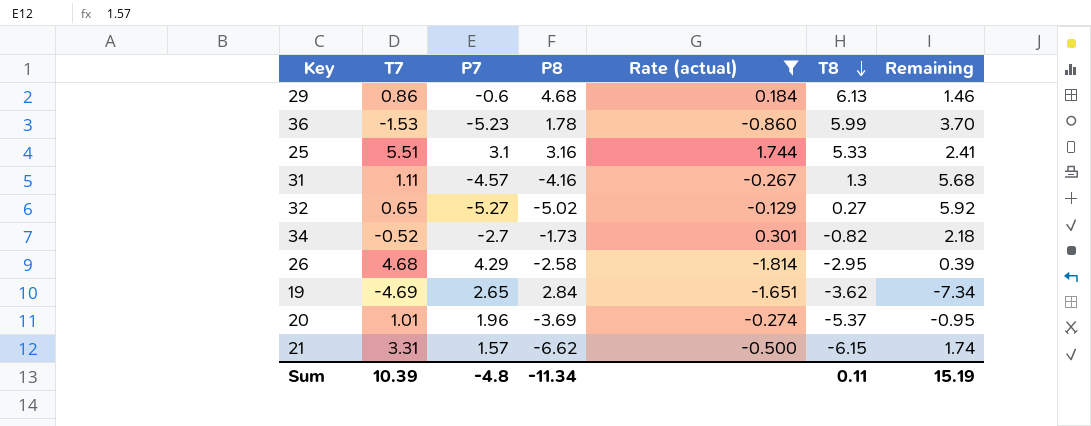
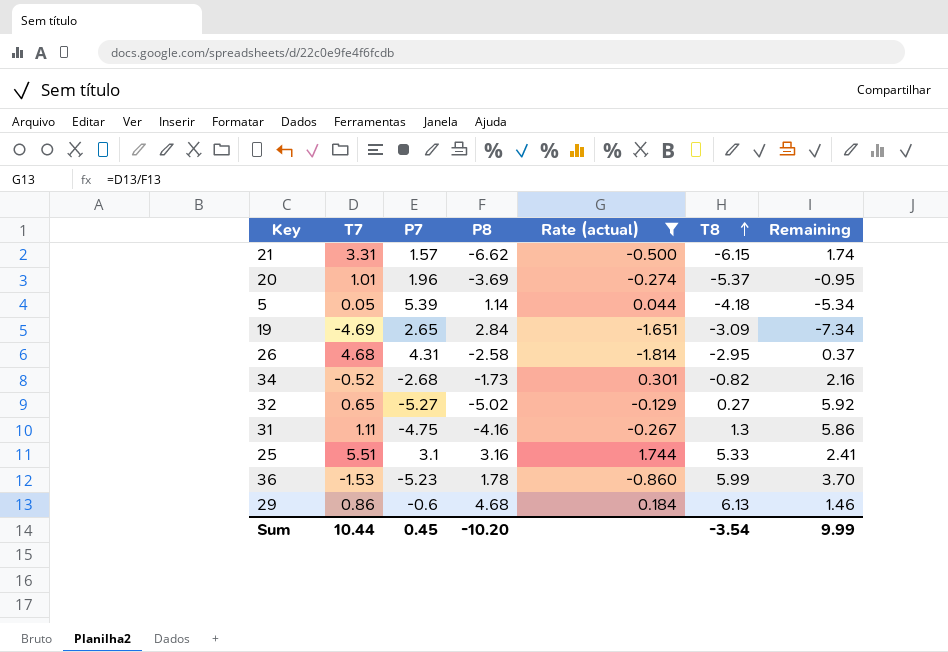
row order: T8 descending -> T8 ascending
row 5: none -> 0.05 | 5.39 | 1.14 | 0.044 | -4.18 | -5.34
19 | T8: -3.62 -> -3.09
26 | P7: 4.29 -> 4.31
26 | Remaining: 0.39 -> 0.37
34 | P7: -2.7 -> -2.68
34 | Remaining: 2.18 -> 2.16
31 | P7: -4.57 -> -4.75
31 | Remaining: 5.68 -> 5.86
Sum | T7: 10.39 -> 10.44
Sum | P7: -4.8 -> 0.45
Sum | P8: -11.34 -> -10.20
Sum | T8: 0.11 -> -3.54
Sum | Remaining: 15.19 -> 9.99

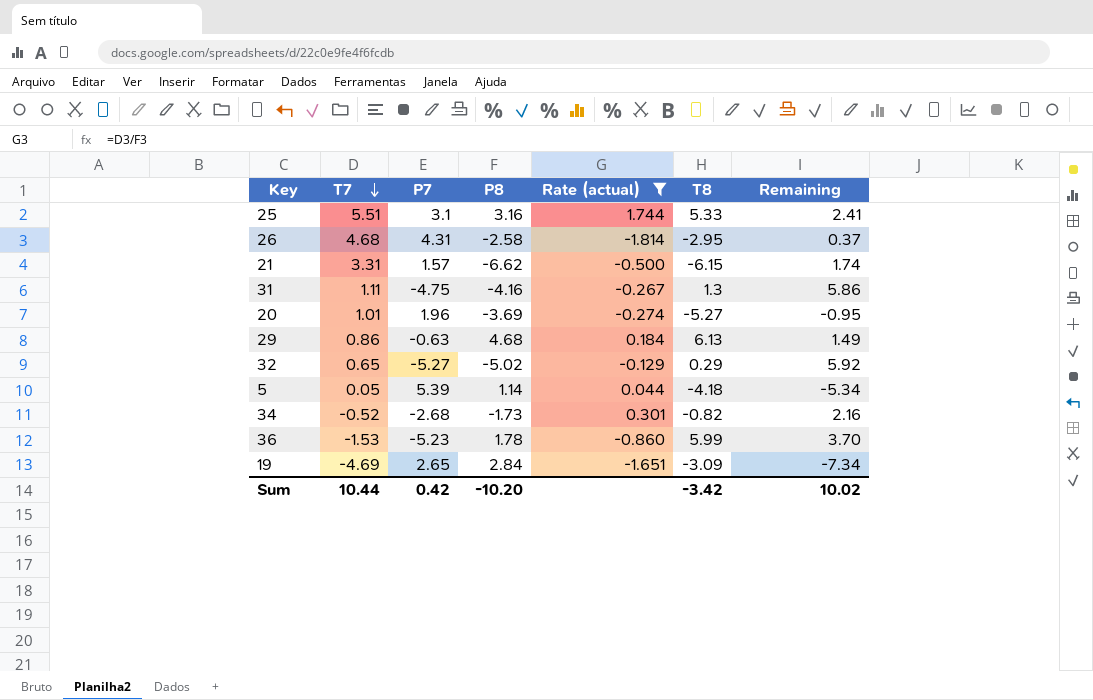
row order: T8 ascending -> T7 descending
20 | T8: -5.37 -> -5.27
29 | P7: -0.6 -> -0.63
29 | Remaining: 1.46 -> 1.49
32 | T8: 0.27 -> 0.29
Sum | P7: 0.45 -> 0.42
Sum | T8: -3.54 -> -3.42
Sum | Remaining: 9.99 -> 10.02

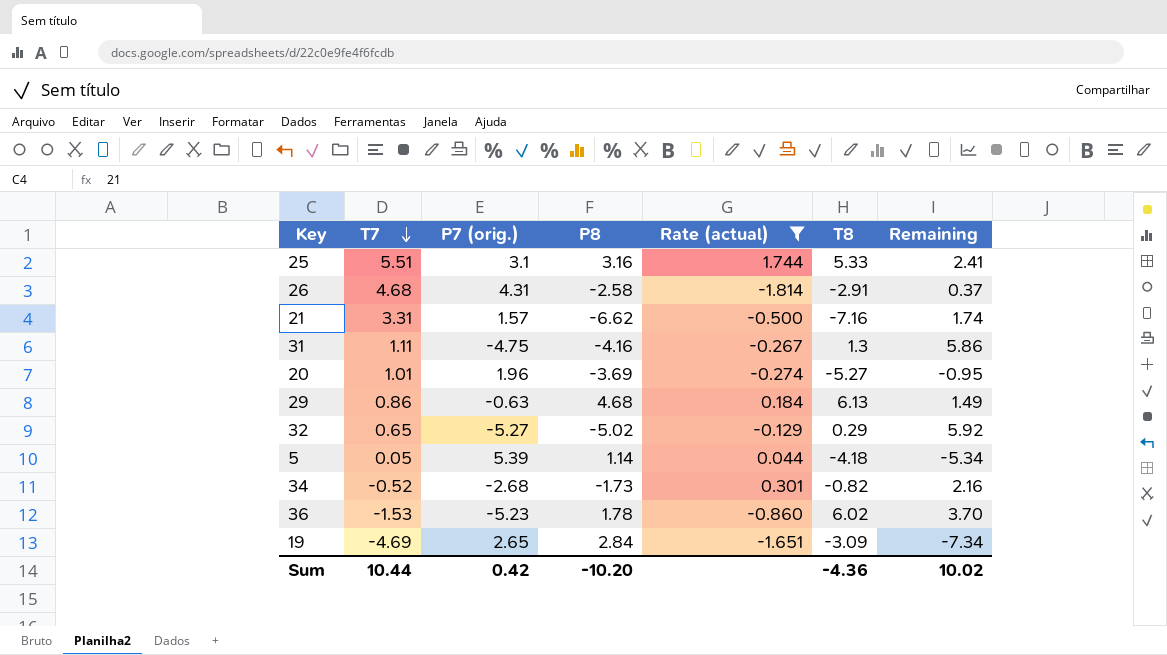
column name: P7 -> P7 (orig.)
26 | T8: -2.95 -> -2.91
21 | T8: -6.15 -> -7.16
36 | T8: 5.99 -> 6.02
Sum | T8: -3.42 -> -4.36

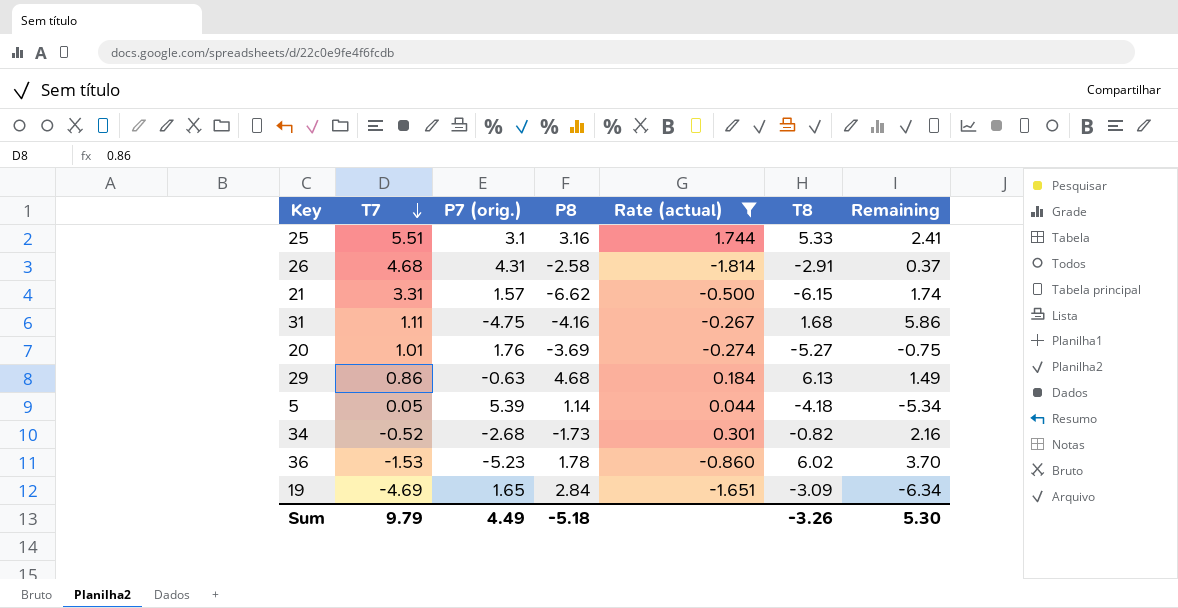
row 32: 0.65 | -5.27 | -5.02 | -0.129 | 0.29 | 5.92 -> none
21 | T8: -7.16 -> -6.15
31 | T8: 1.3 -> 1.68
20 | P7 (orig.): 1.96 -> 1.76
20 | Remaining: -0.95 -> -0.75
19 | P7 (orig.): 2.65 -> 1.65
19 | Remaining: -7.34 -> -6.34
Sum | T7: 10.44 -> 9.79
Sum | P7 (orig.): 0.42 -> 4.49
Sum | P8: -10.20 -> -5.18
Sum | T8: -4.36 -> -3.26
Sum | Remaining: 10.02 -> 5.30

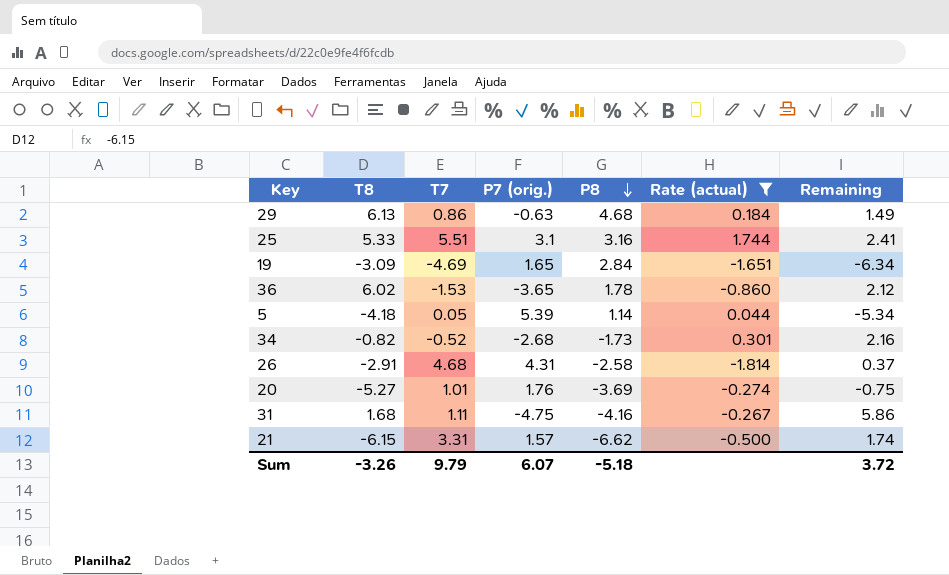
row order: T7 descending -> P8 descending
column T8 | position: 6 -> 2
36 | P7 (orig.): -5.23 -> -3.65
36 | Remaining: 3.70 -> 2.12
Sum | P7 (orig.): 4.49 -> 6.07
Sum | Remaining: 5.30 -> 3.72

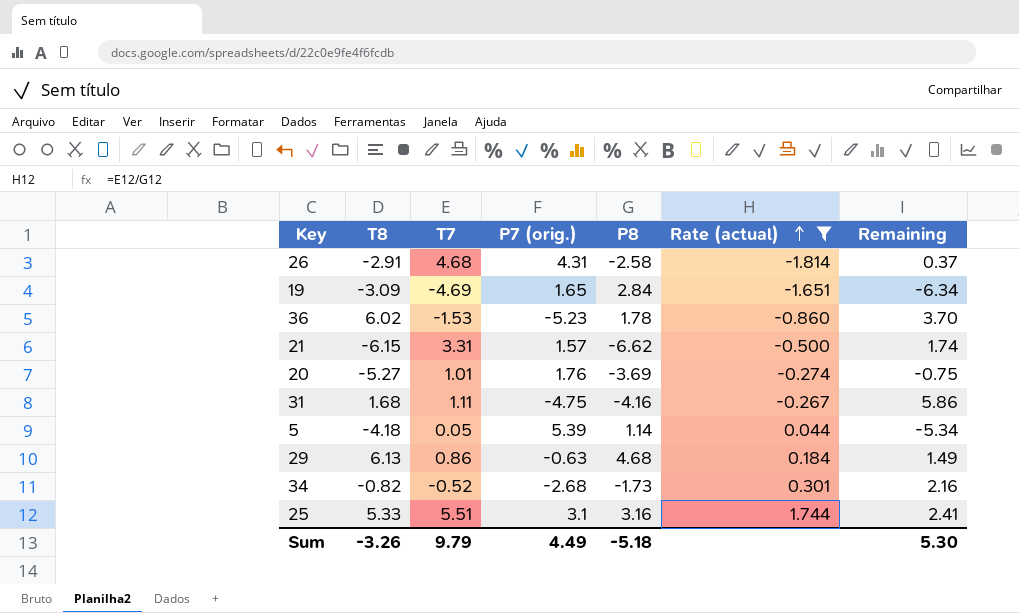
row order: P8 descending -> Rate (actual) ascending
36 | P7 (orig.): -3.65 -> -5.23
36 | Remaining: 2.12 -> 3.70
Sum | P7 (orig.): 6.07 -> 4.49
Sum | Remaining: 3.72 -> 5.30

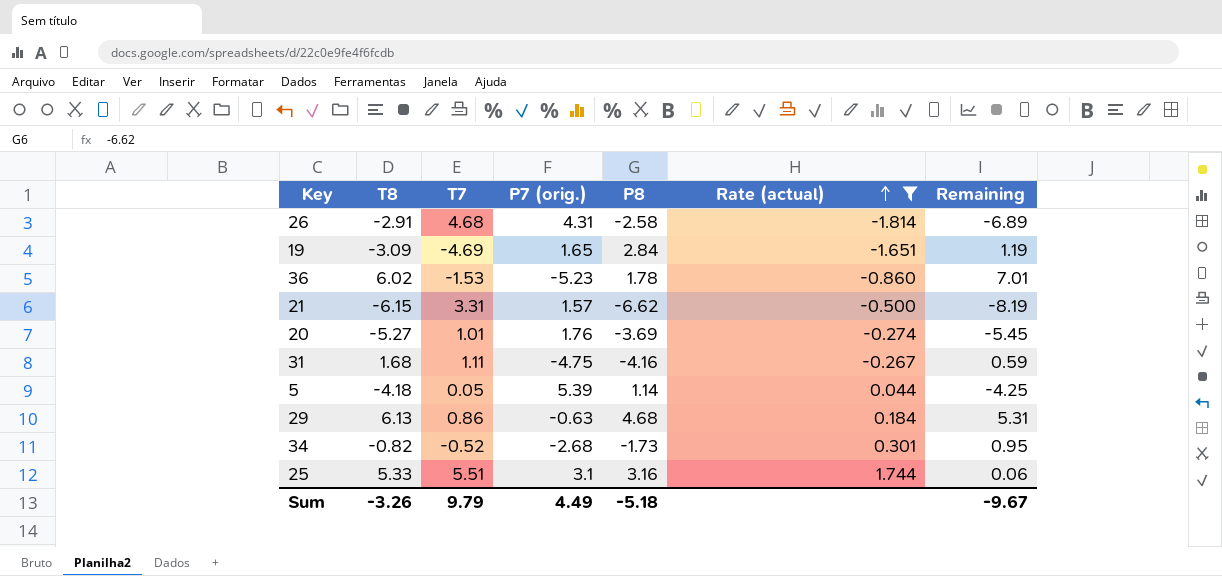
column Remaining | formula: [T7] - [P7 (orig.)] -> [P8] - [P7 (orig.)]
Sum | Remaining: 5.30 -> -9.67

